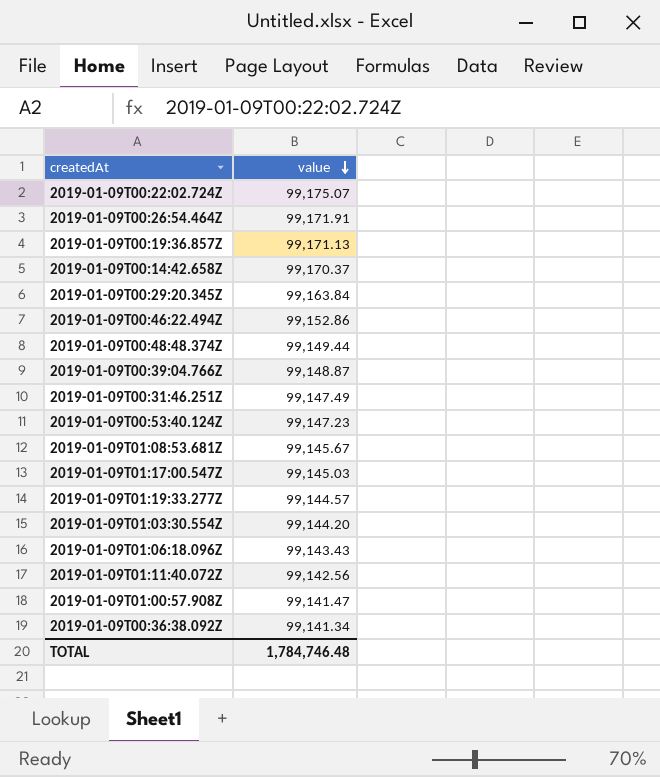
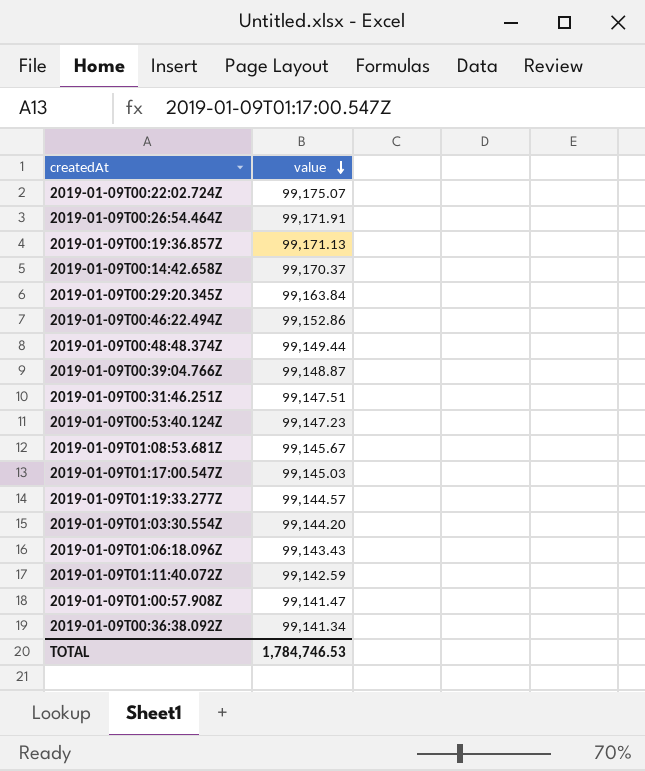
2019-01-09T00:31:46.251Z | value: 99,147.49 -> 99,147.51
2019-01-09T01:11:40.072Z | value: 99,142.56 -> 99,142.59
TOTAL | value: 1,784,746.48 -> 1,784,746.53

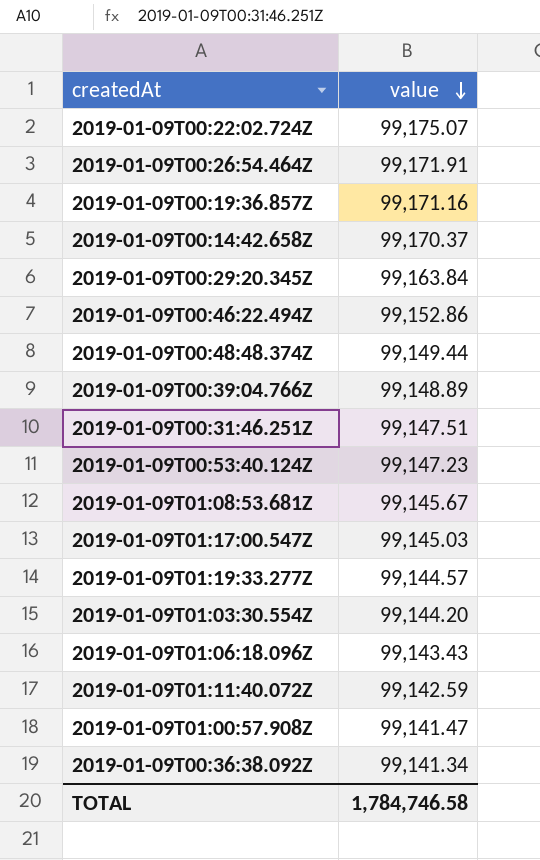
2019-01-09T00:19:36.857Z | value: 99,171.13 -> 99,171.16
2019-01-09T00:39:04.766Z | value: 99,148.87 -> 99,148.89
TOTAL | value: 1,784,746.53 -> 1,784,746.58

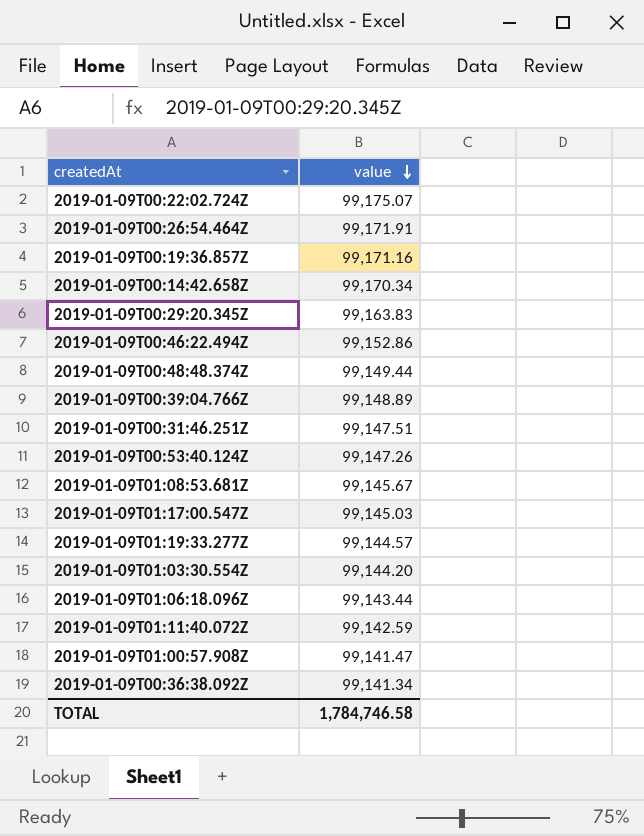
2019-01-09T00:14:42.658Z | value: 99,170.37 -> 99,170.34
2019-01-09T00:29:20.345Z | value: 99,163.84 -> 99,163.83
2019-01-09T00:53:40.124Z | value: 99,147.23 -> 99,147.26
2019-01-09T01:06:18.096Z | value: 99,143.43 -> 99,143.44

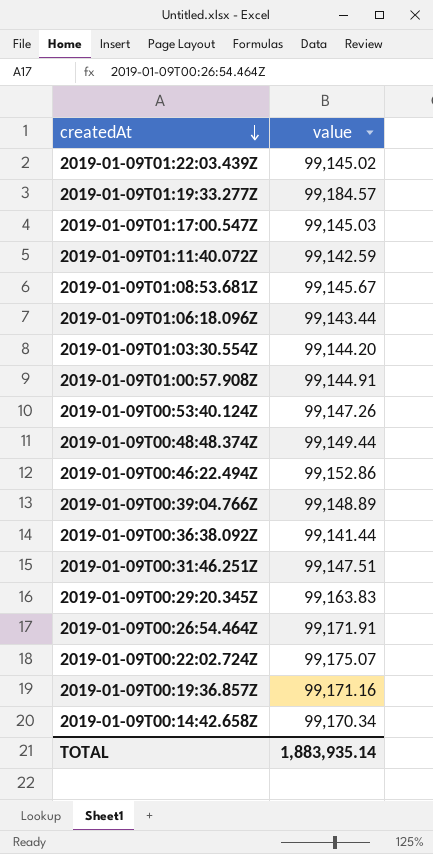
row order: value descending -> createdAt descending
row 2019-01-09T01:22:03.439Z: none -> 99,145.02
2019-01-09T01:19:33.277Z | value: 99,144.57 -> 99,184.57
2019-01-09T01:00:57.908Z | value: 99,141.47 -> 99,144.91
2019-01-09T00:36:38.092Z | value: 99,141.34 -> 99,141.44
TOTAL | value: 1,784,746.58 -> 1,883,935.14

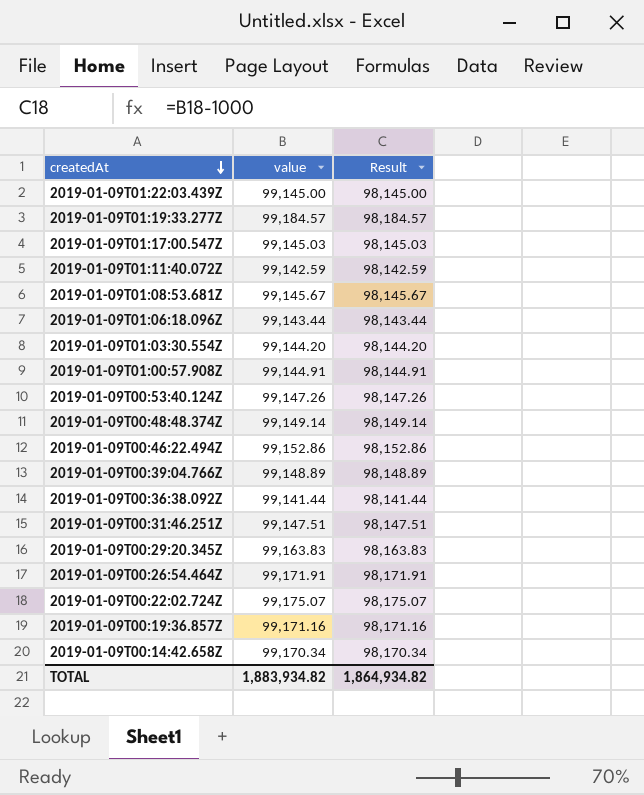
column Result | formula: none -> [value] - 1000
2019-01-09T01:22:03.439Z | value: 99,145.02 -> 99,145.00
2019-01-09T00:48:48.374Z | value: 99,149.44 -> 99,149.14
TOTAL | value: 1,883,935.14 -> 1,883,934.82

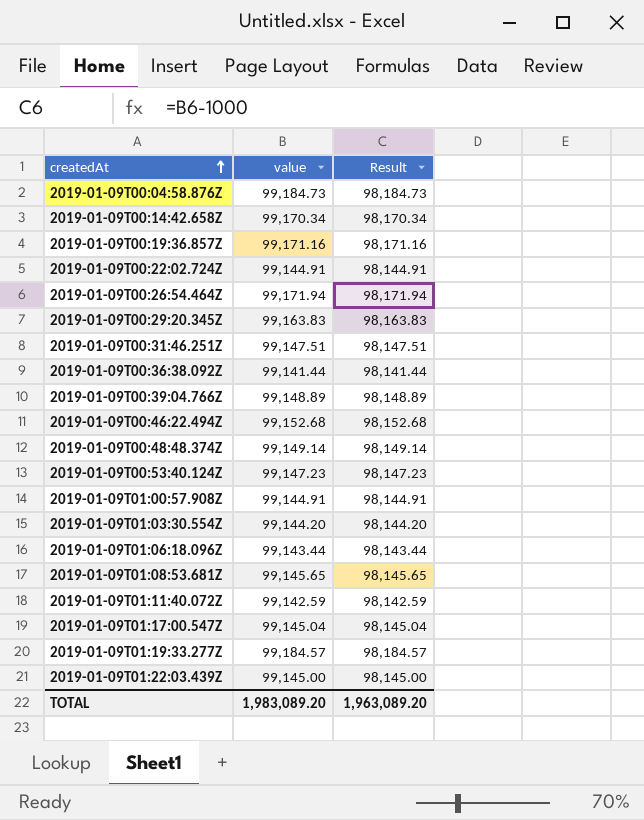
row order: createdAt descending -> createdAt ascending
row 2019-01-09T00:04:58.876Z: none -> 99,184.73 | 98,184.73
2019-01-09T00:22:02.724Z | value: 99,175.07 -> 99,144.91
2019-01-09T00:22:02.724Z | Result: 98,175.07 -> 98,144.91
2019-01-09T00:26:54.464Z | value: 99,171.91 -> 99,171.94
2019-01-09T00:26:54.464Z | Result: 98,171.91 -> 98,171.94
2019-01-09T00:46:22.494Z | value: 99,152.86 -> 99,152.68
2019-01-09T00:46:22.494Z | Result: 98,152.86 -> 98,152.68
2019-01-09T00:53:40.124Z | value: 99,147.26 -> 99,147.23
2019-01-09T00:53:40.124Z | Result: 98,147.26 -> 98,147.23
2019-01-09T01:08:53.681Z | value: 99,145.67 -> 99,145.65
2019-01-09T01:08:53.681Z | Result: 98,145.67 -> 98,145.65
2019-01-09T01:17:00.547Z | value: 99,145.03 -> 99,145.04
2019-01-09T01:17:00.547Z | Result: 98,145.03 -> 98,145.04
TOTAL | value: 1,883,934.82 -> 1,983,089.20
TOTAL | Result: 1,864,934.82 -> 1,963,089.20

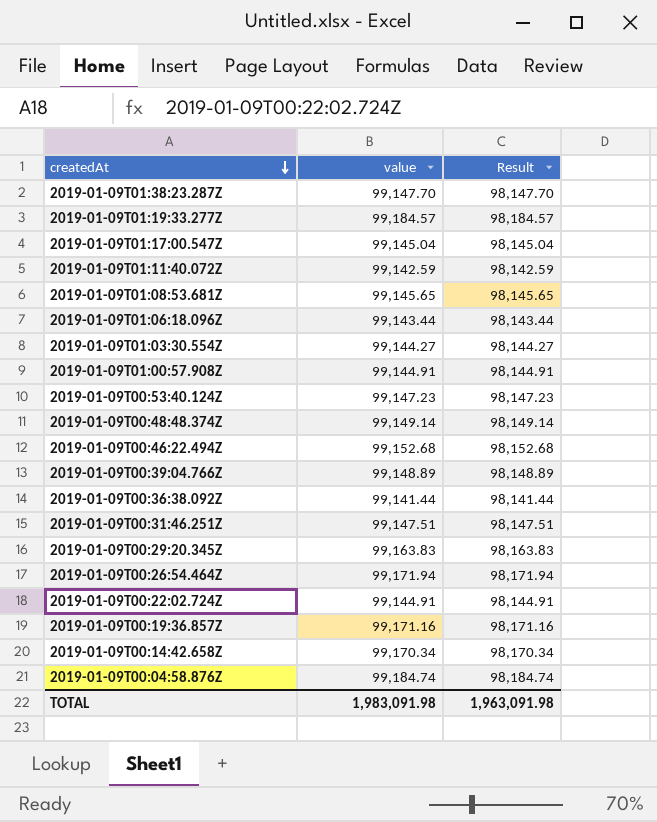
row order: createdAt ascending -> createdAt descending
row 2019-01-09T01:22:03.439Z: 99,145.00 | 98,145.00 -> none
row 2019-01-09T01:38:23.287Z: none -> 99,147.70 | 98,147.70
2019-01-09T01:03:30.554Z | value: 99,144.20 -> 99,144.27
2019-01-09T01:03:30.554Z | Result: 98,144.20 -> 98,144.27
2019-01-09T00:04:58.876Z | value: 99,184.73 -> 99,184.74
2019-01-09T00:04:58.876Z | Result: 98,184.73 -> 98,184.74
TOTAL | value: 1,983,089.20 -> 1,983,091.98
TOTAL | Result: 1,963,089.20 -> 1,963,091.98

